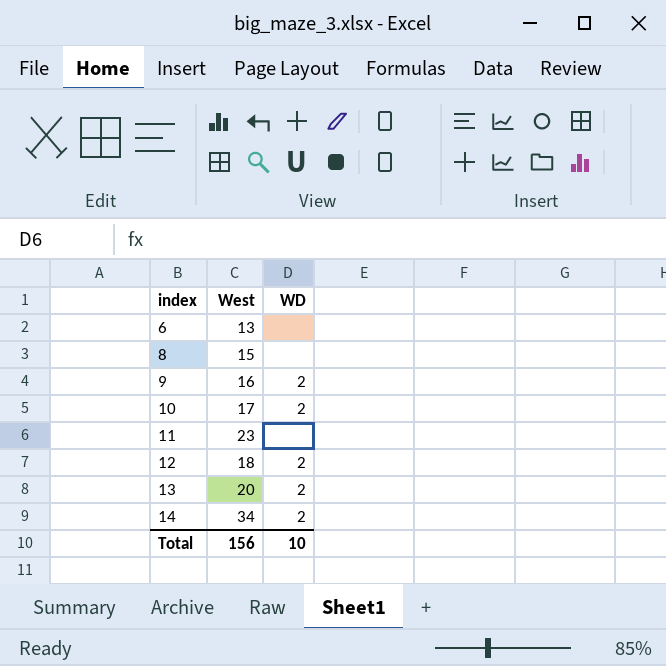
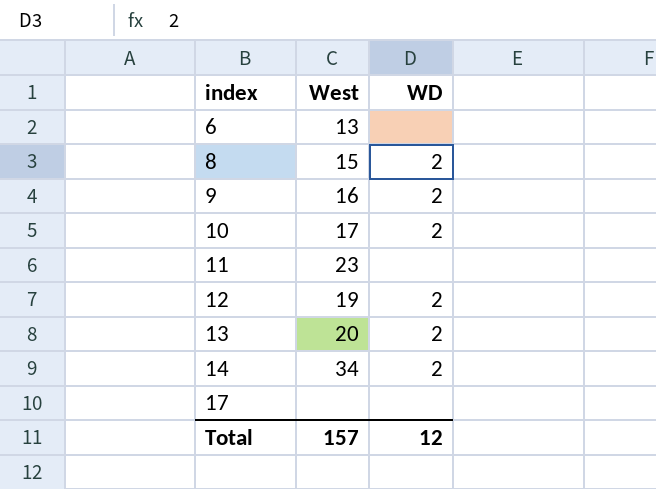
8 | WD: none -> 2
12 | West: 18 -> 19
row 17: none -> none | none
Total | West: 156 -> 157
Total | WD: 10 -> 12

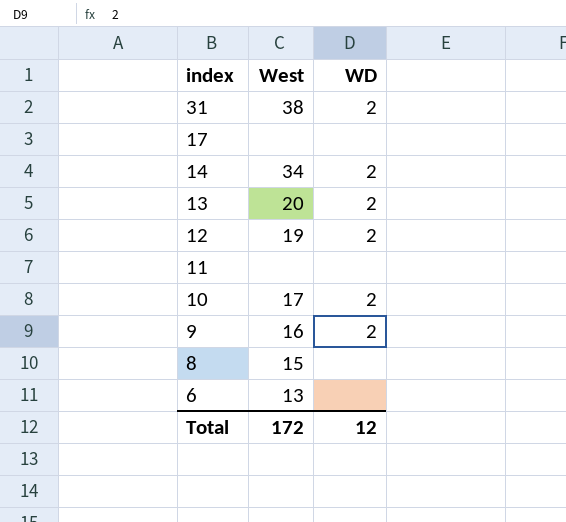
row order: index ascending -> index descending
row 31: none -> 38 | 2
11 | West: 23 -> none
8 | WD: 2 -> none
Total | West: 157 -> 172

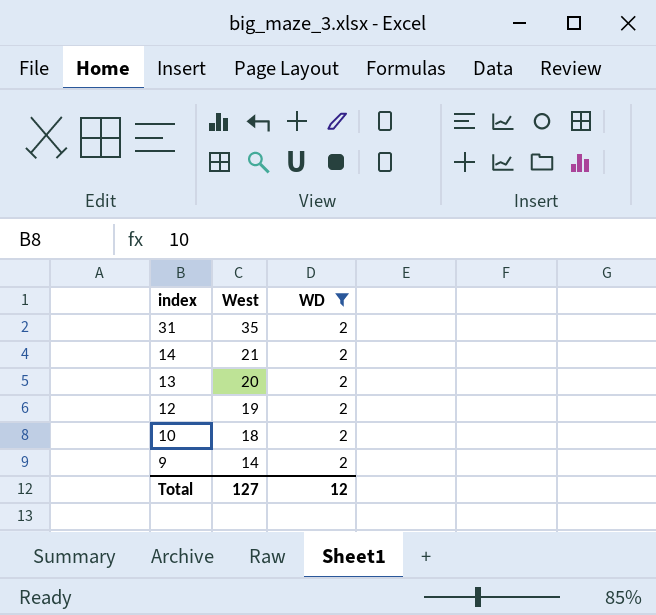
filter: none -> WD = 2
31 | West: 38 -> 35
14 | West: 34 -> 21
10 | West: 17 -> 18
9 | West: 16 -> 14
Total | West: 172 -> 127

